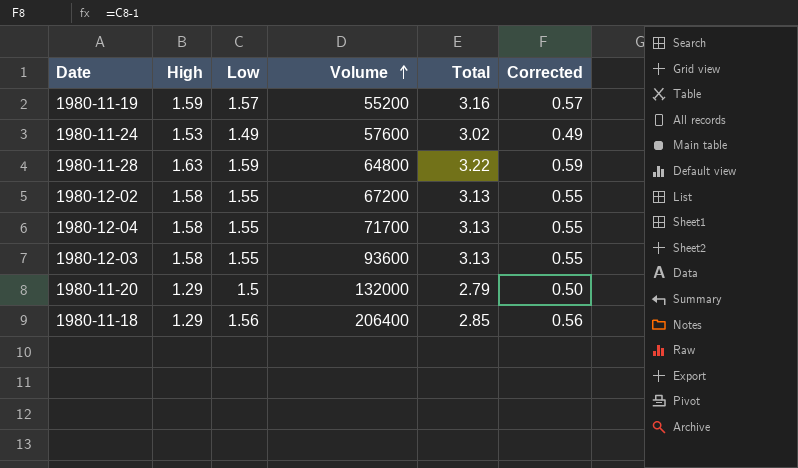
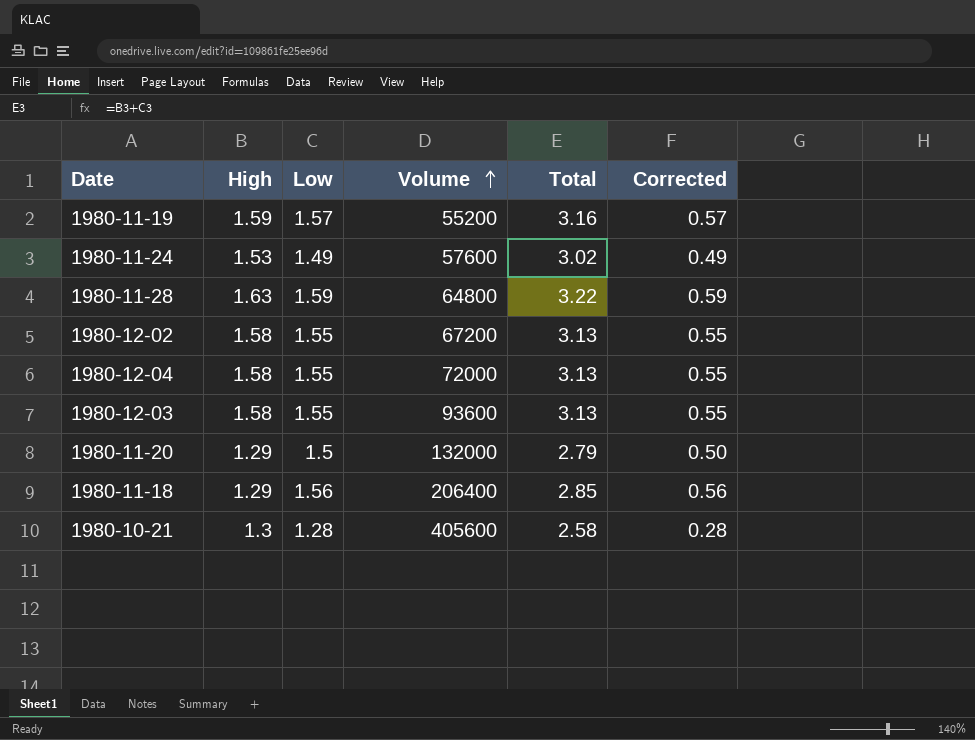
1980-12-04 | Volume: 71700 -> 72000
row 1980-10-21: none -> 1.3 | 1.28 | 405600 | 2.58 | 0.28

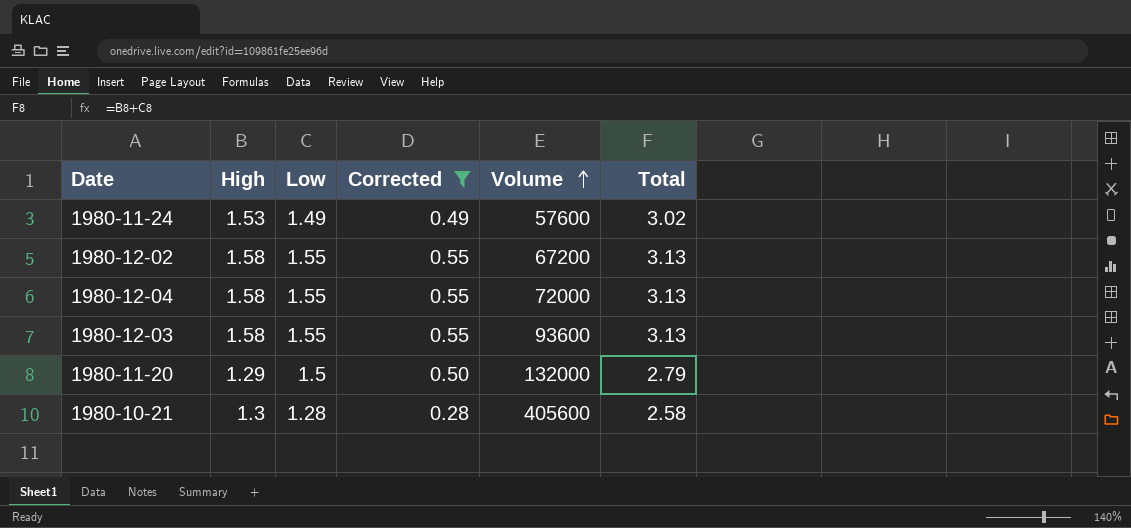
filter: none -> Corrected <= 0.55
column Corrected | position: 6 -> 4

